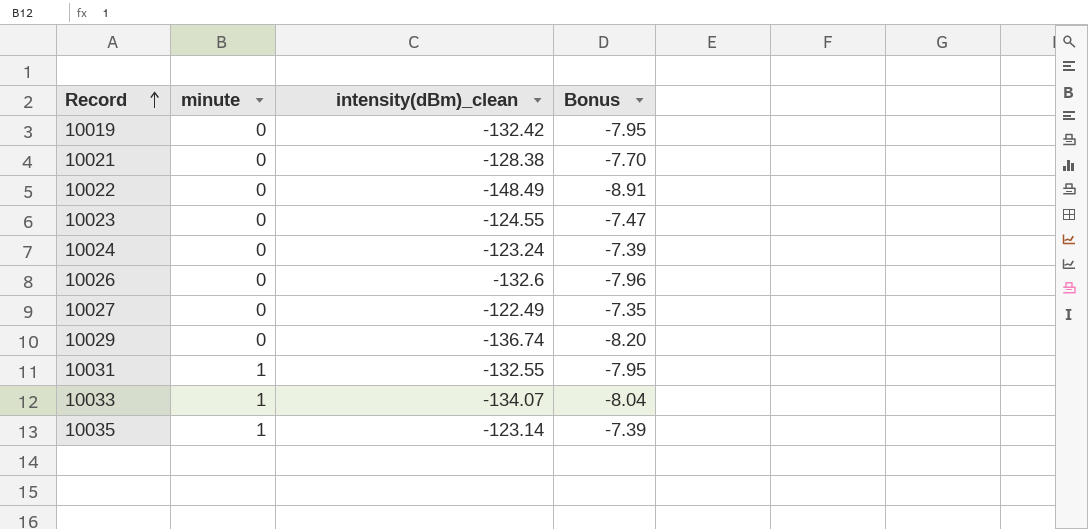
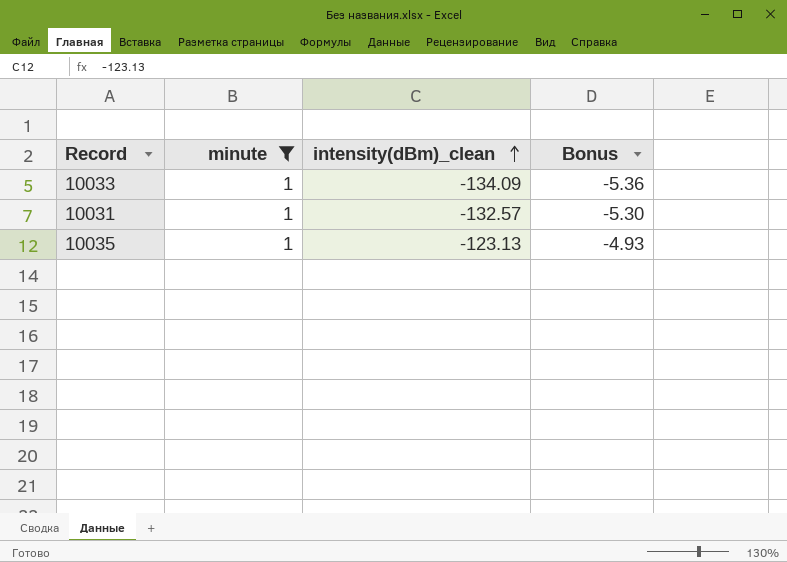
filter: none -> minute = 1
row order: Record ascending -> intensity(dBm)_clean ascending
column Bonus | formula: [intensity(dBm)_clean] * 0.06 -> [intensity(dBm)_clean] * 0.04
10033 | intensity(dBm)_clean: -134.07 -> -134.09
10031 | intensity(dBm)_clean: -132.55 -> -132.57
10035 | intensity(dBm)_clean: -123.14 -> -123.13

